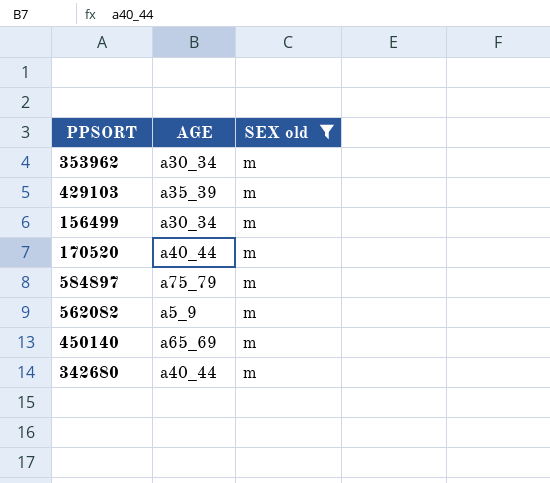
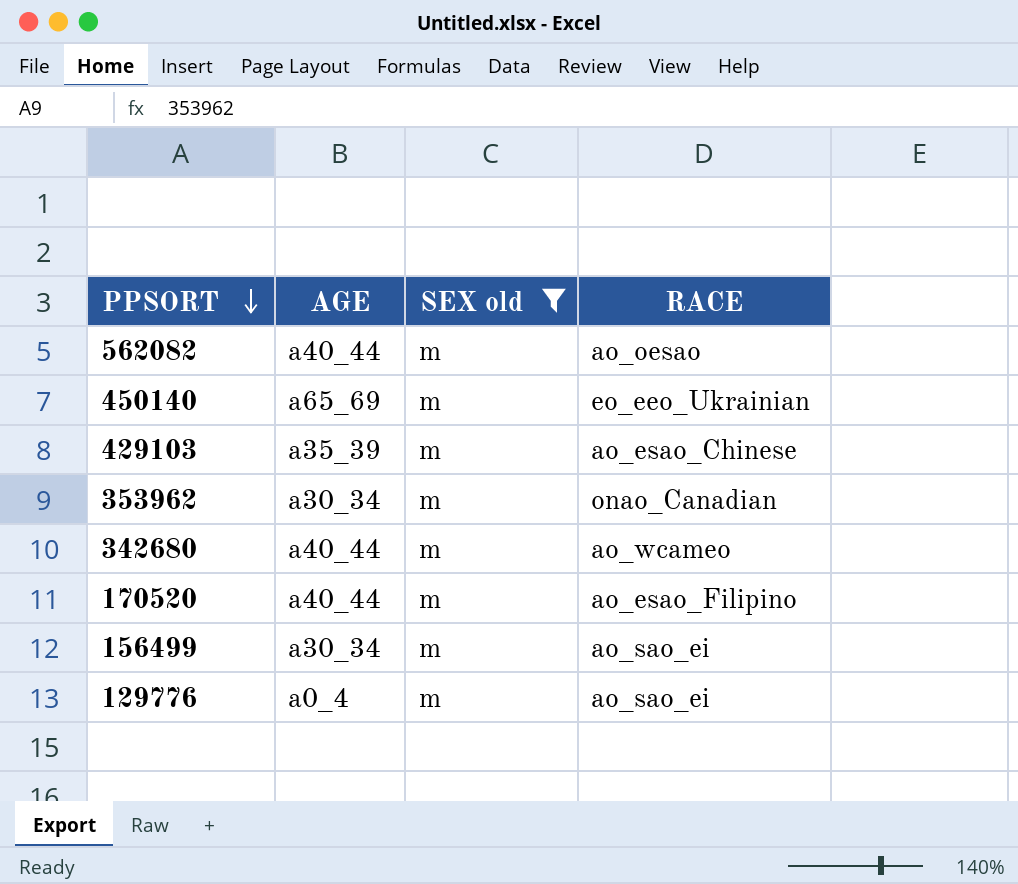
row order: none -> PPSORT descending
column RACE | position: none -> 4
row 584897: a75_79 | m -> none
562082 | AGE: a5_9 -> a40_44
row 129776: none -> a0_4 | m | ao_sao_ei

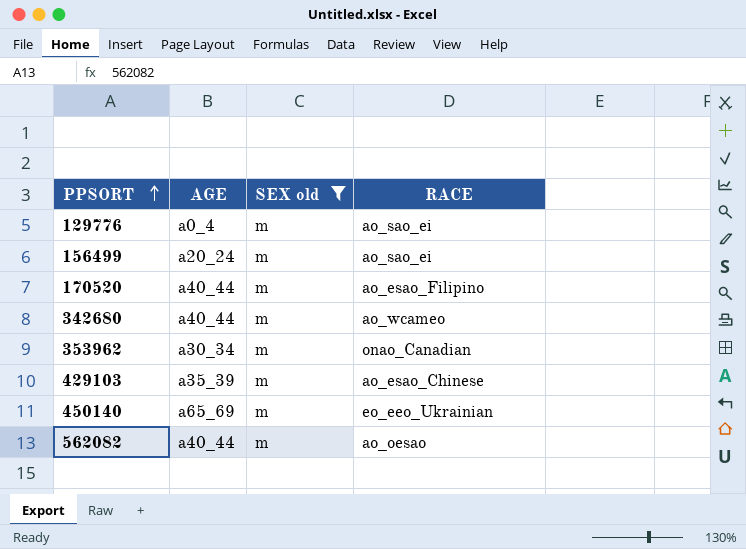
row order: PPSORT descending -> PPSORT ascending
156499 | AGE: a30_34 -> a20_24

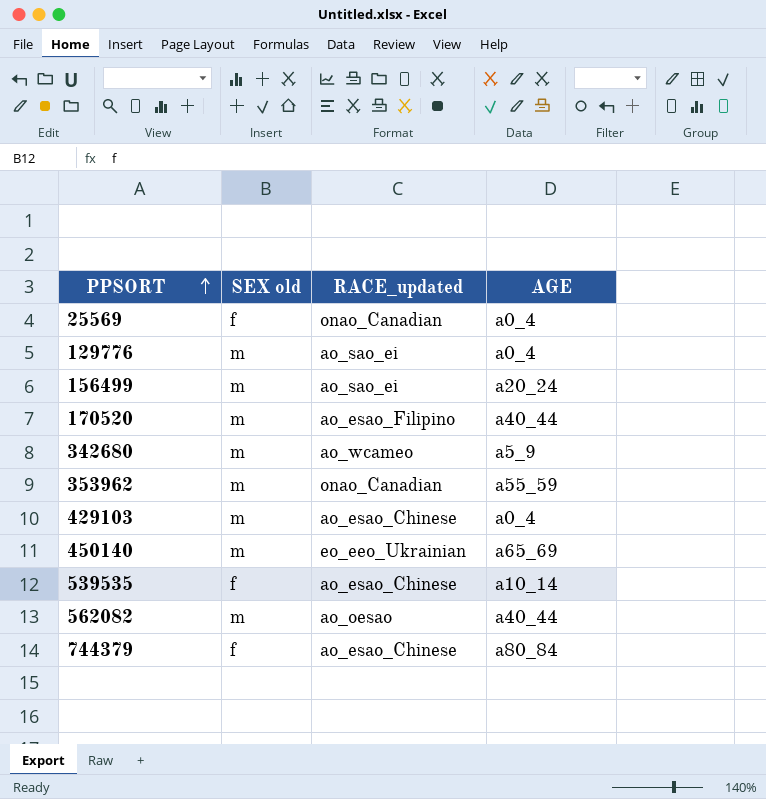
filter: SEX old = m -> none
column name: RACE -> RACE_updated
column AGE | position: 2 -> 4
342680 | AGE: a40_44 -> a5_9
353962 | AGE: a30_34 -> a55_59
429103 | AGE: a35_39 -> a0_4

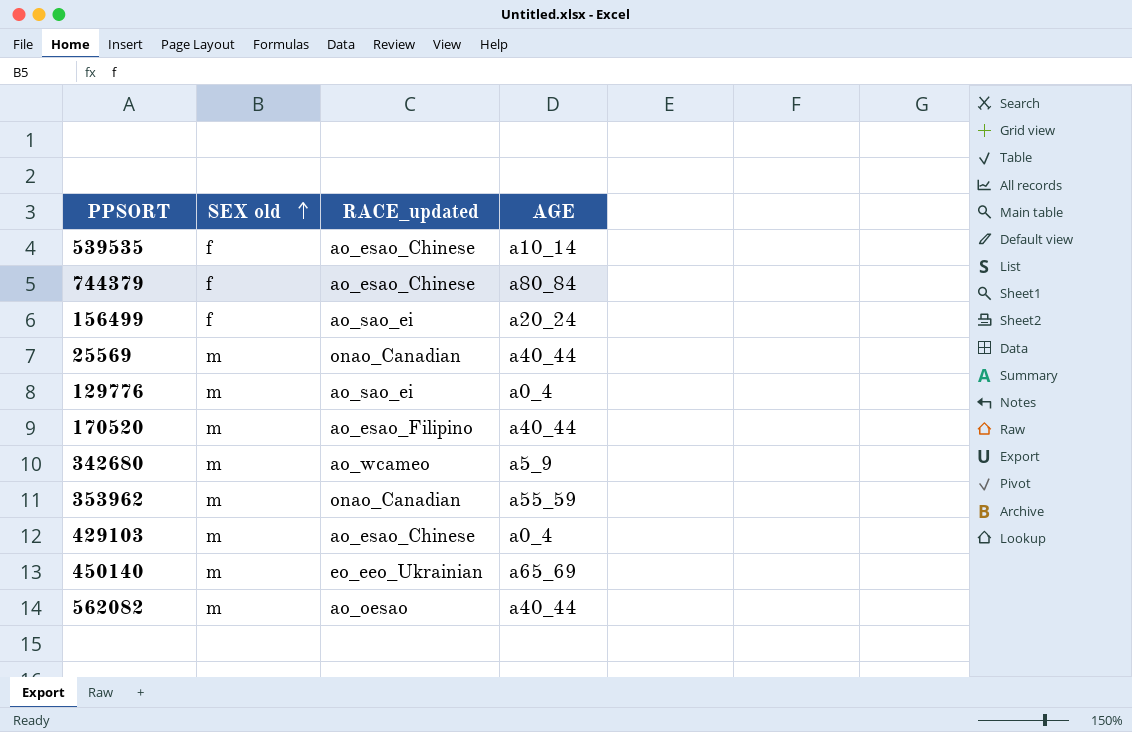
row order: PPSORT ascending -> SEX old ascending
156499 | SEX old: m -> f
25569 | SEX old: f -> m
25569 | AGE: a0_4 -> a40_44

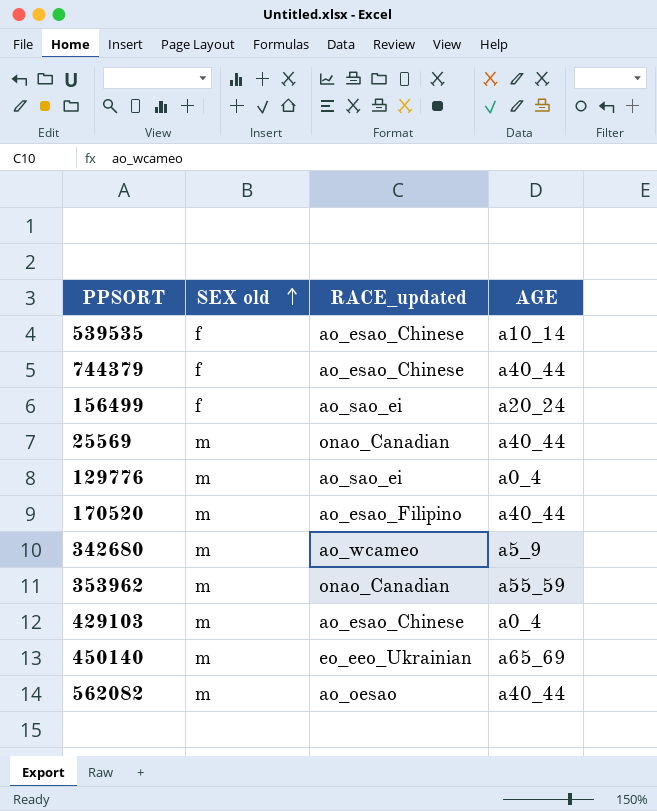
744379 | AGE: a80_84 -> a40_44

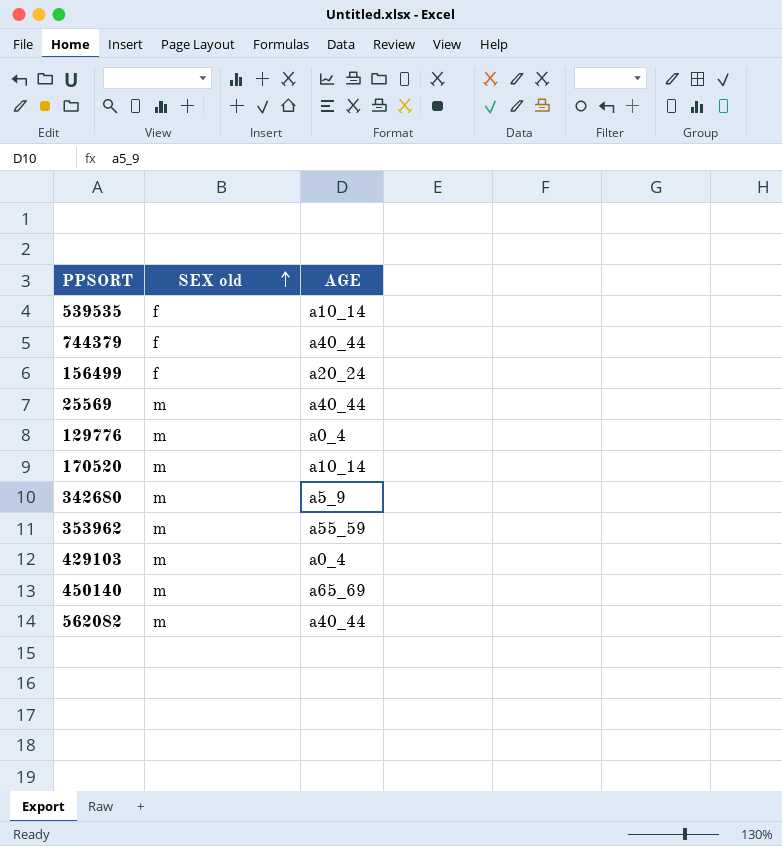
column RACE_updated | position: 3 -> none
170520 | AGE: a40_44 -> a10_14

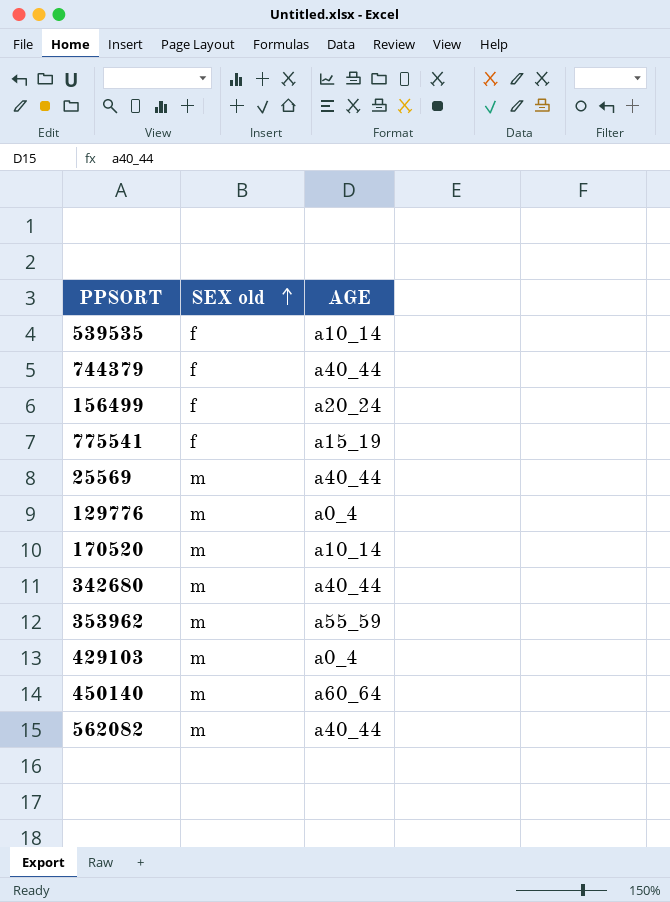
row 775541: none -> f | a15_19
342680 | AGE: a5_9 -> a40_44
450140 | AGE: a65_69 -> a60_64

